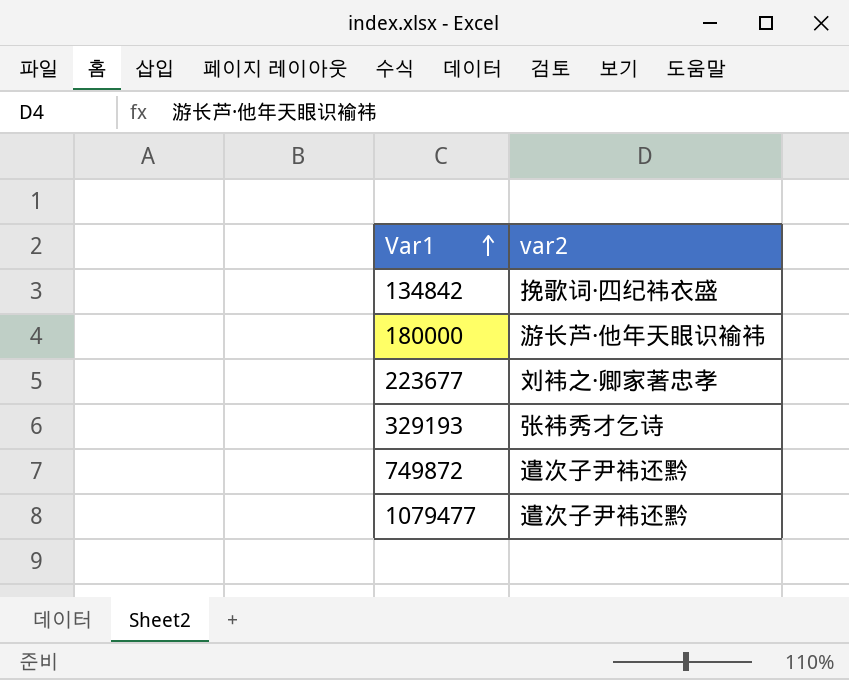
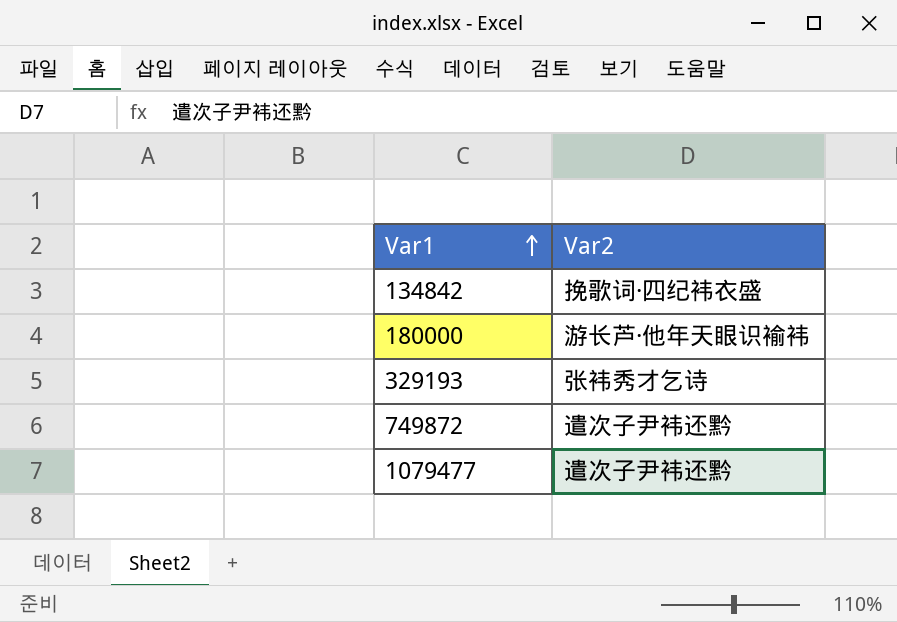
column name: var2 -> Var2
row 223677: 刘袆之·卿家著忠孝 -> none

